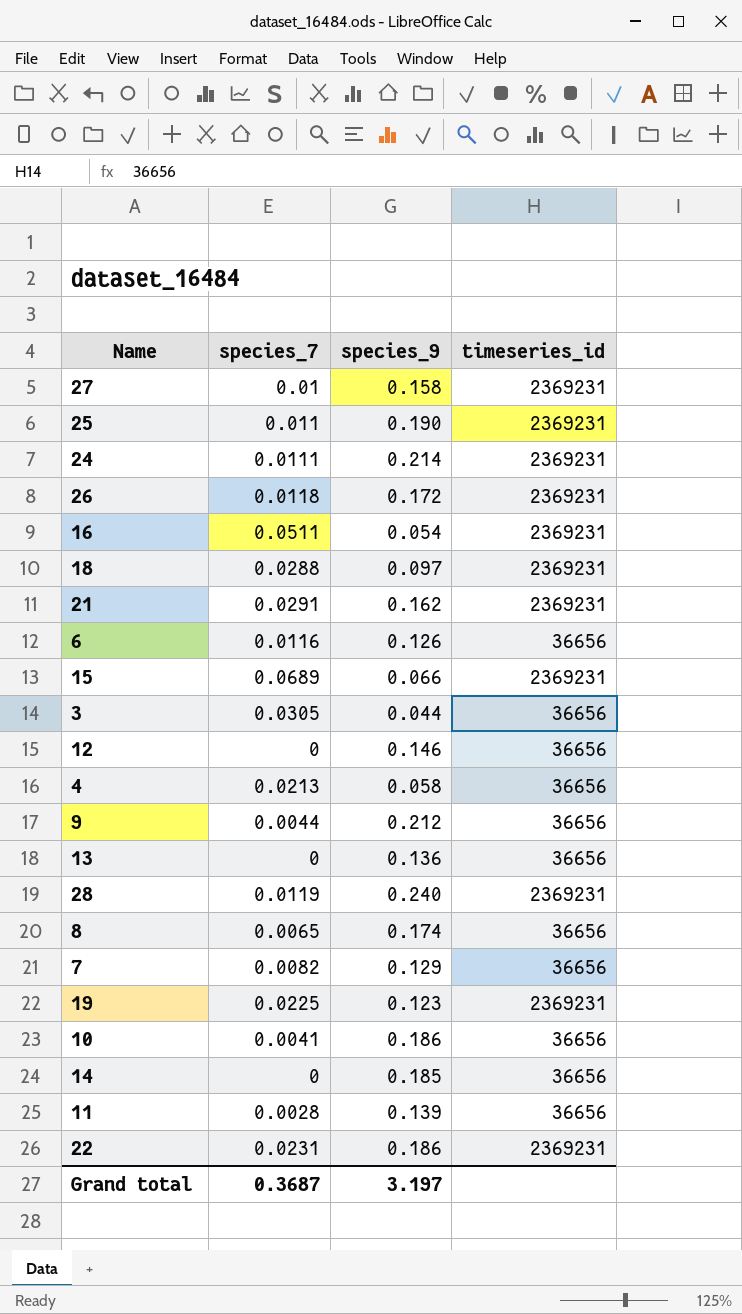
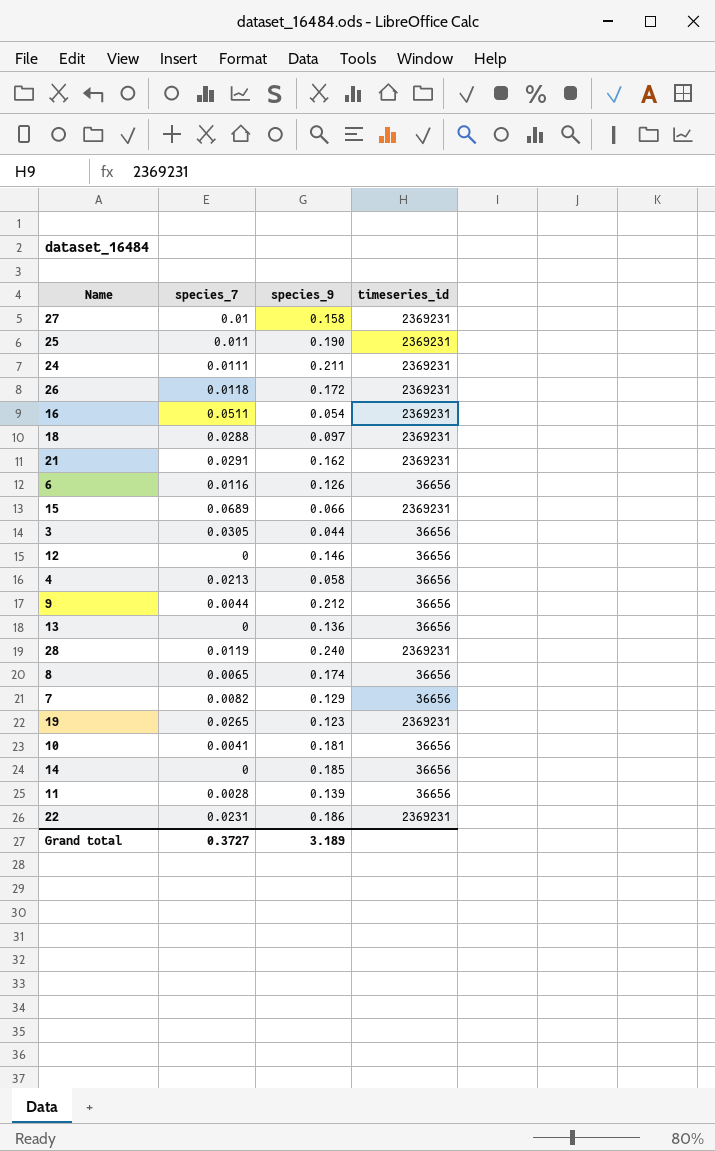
24 | species_9: 0.214 -> 0.211
19 | species_7: 0.0225 -> 0.0265
10 | species_9: 0.186 -> 0.181
Grand total | species_7: 0.3687 -> 0.3727
Grand total | species_9: 3.197 -> 3.189

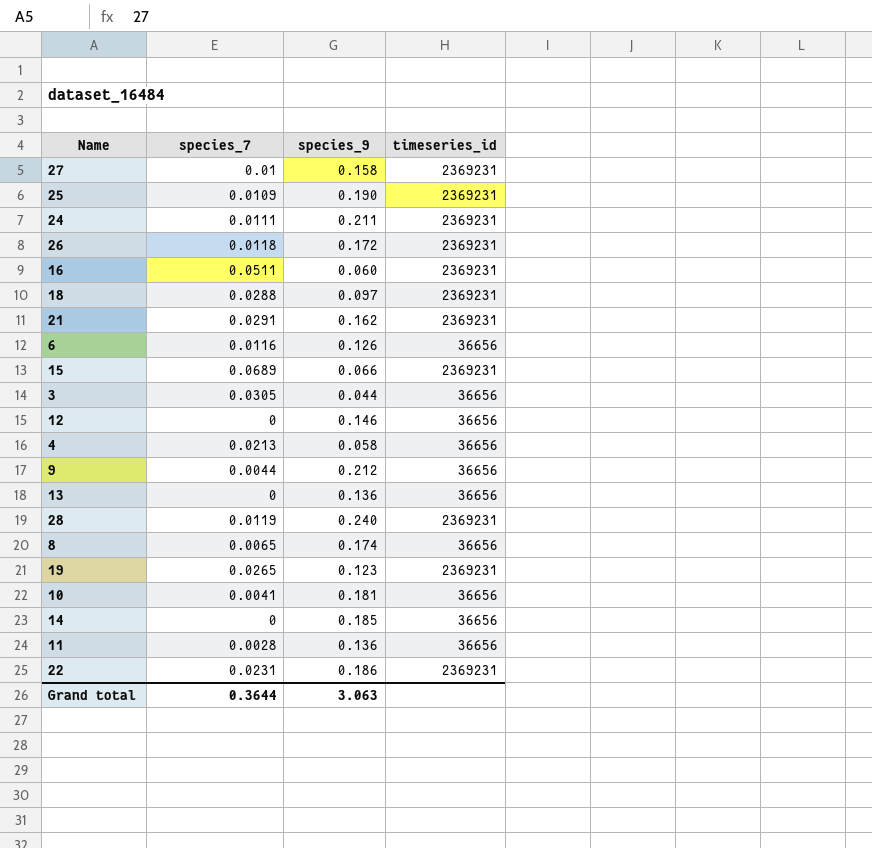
row 7: 0.0082 | 0.129 | 36656 -> none
25 | species_7: 0.011 -> 0.0109
16 | species_9: 0.054 -> 0.060
11 | species_9: 0.139 -> 0.136
Grand total | species_7: 0.3727 -> 0.3644
Grand total | species_9: 3.189 -> 3.063

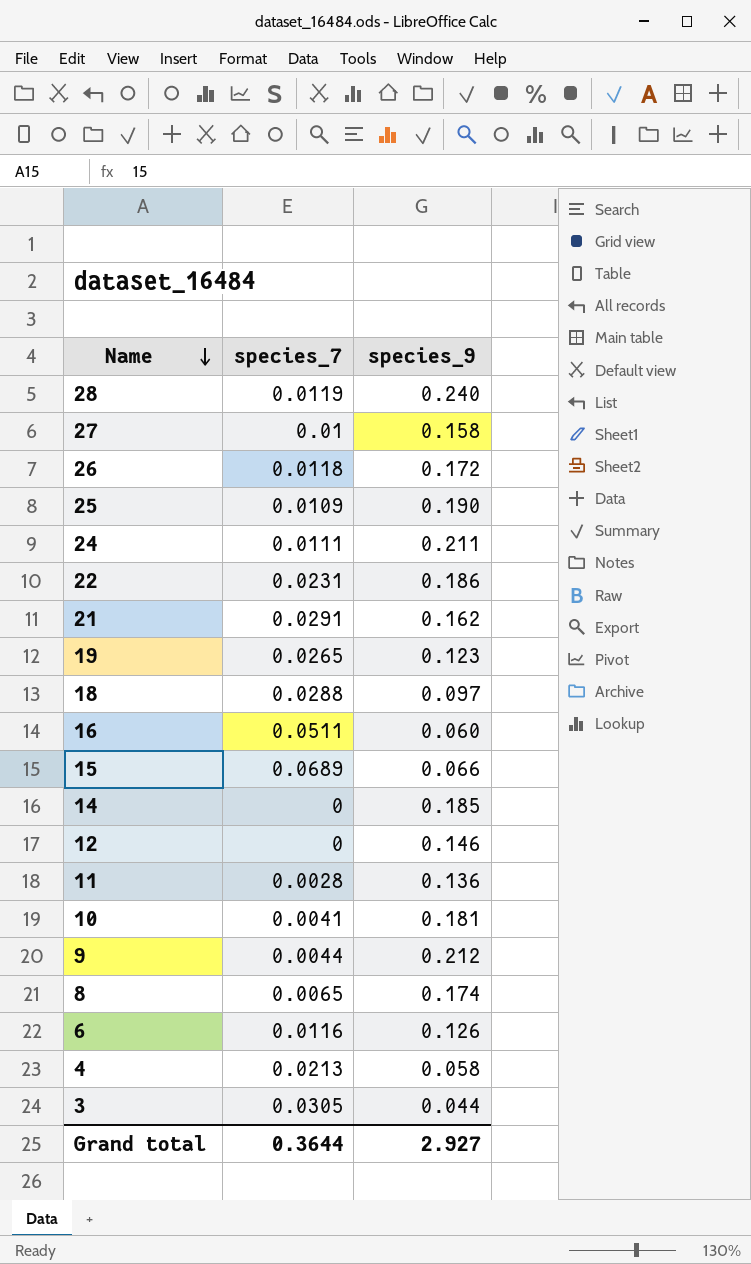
row order: none -> Name descending
column timeseries_id | position: 4 -> none
row 13: 0 | 0.136 | 36656 -> none
Grand total | species_9: 3.063 -> 2.927

